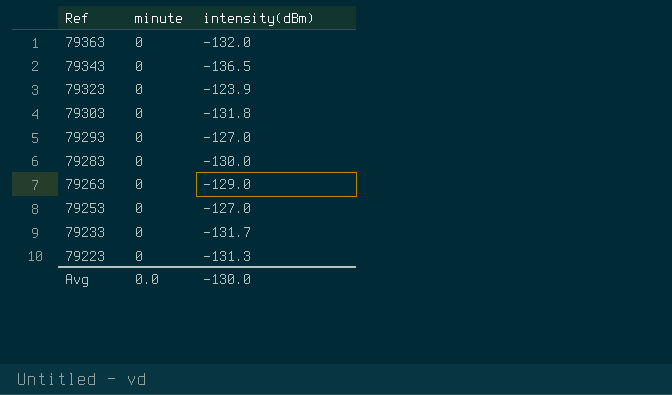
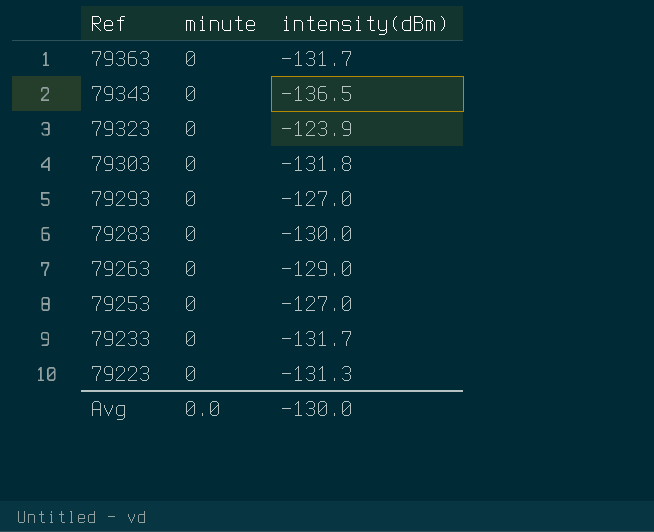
79363 | intensity(dBm): -132.0 -> -131.7

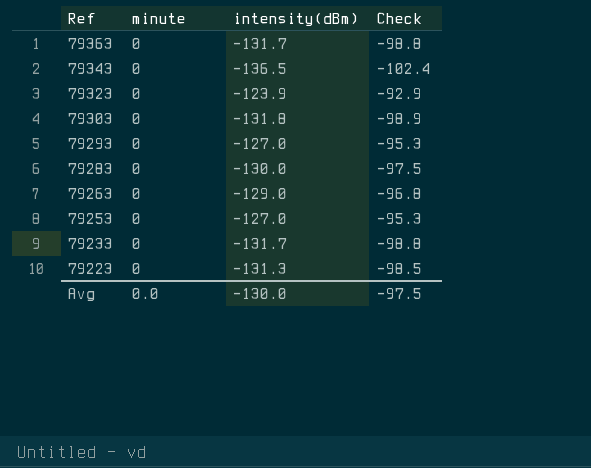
column Check | formula: none -> [intensity(dBm)] * 0.75

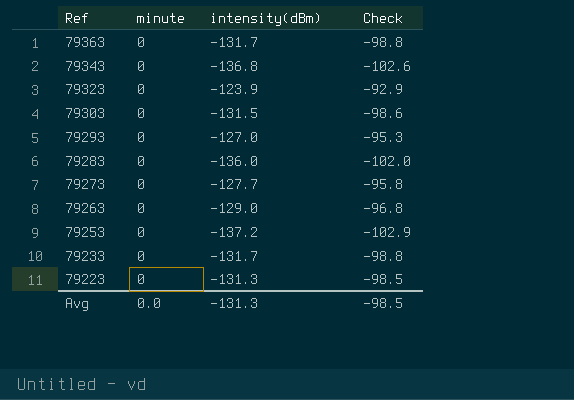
79343 | intensity(dBm): -136.5 -> -136.8
79343 | Check: -102.4 -> -102.6
79303 | intensity(dBm): -131.8 -> -131.5
79303 | Check: -98.9 -> -98.6
79283 | intensity(dBm): -130.0 -> -136.0
79283 | Check: -97.5 -> -102.0
row 79273: none -> 0 | -127.7 | -95.8
79253 | intensity(dBm): -127.0 -> -137.2
79253 | Check: -95.3 -> -102.9
Avg | intensity(dBm): -130.0 -> -131.3
Avg | Check: -97.5 -> -98.5

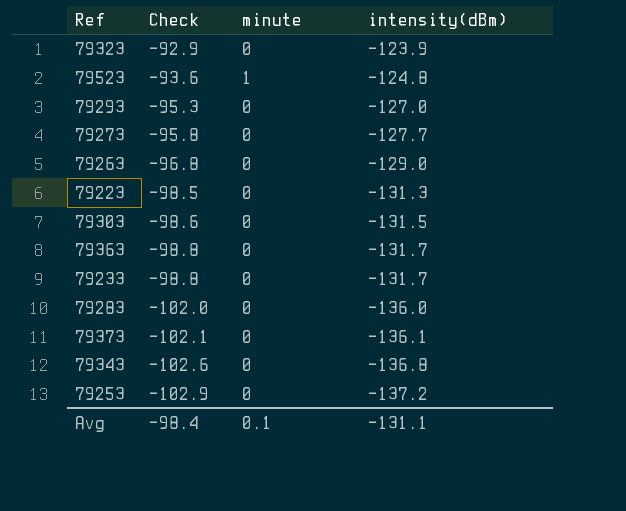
row order: Ref descending -> Check descending
column Check | position: 4 -> 2
row 79523: none -> -93.6 | 1 | -124.8
row 79373: none -> -102.1 | 0 | -136.1
Avg | Check: -98.5 -> -98.4
Avg | minute: 0.0 -> 0.1
Avg | intensity(dBm): -131.3 -> -131.1

